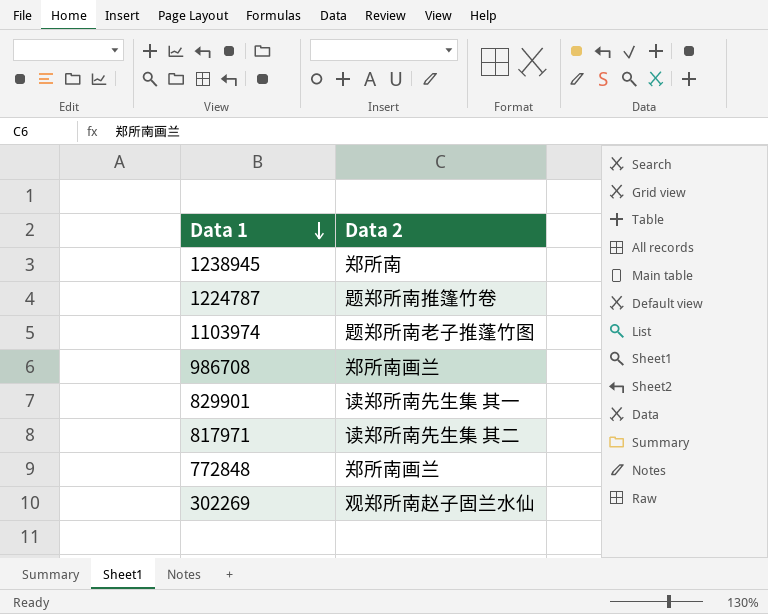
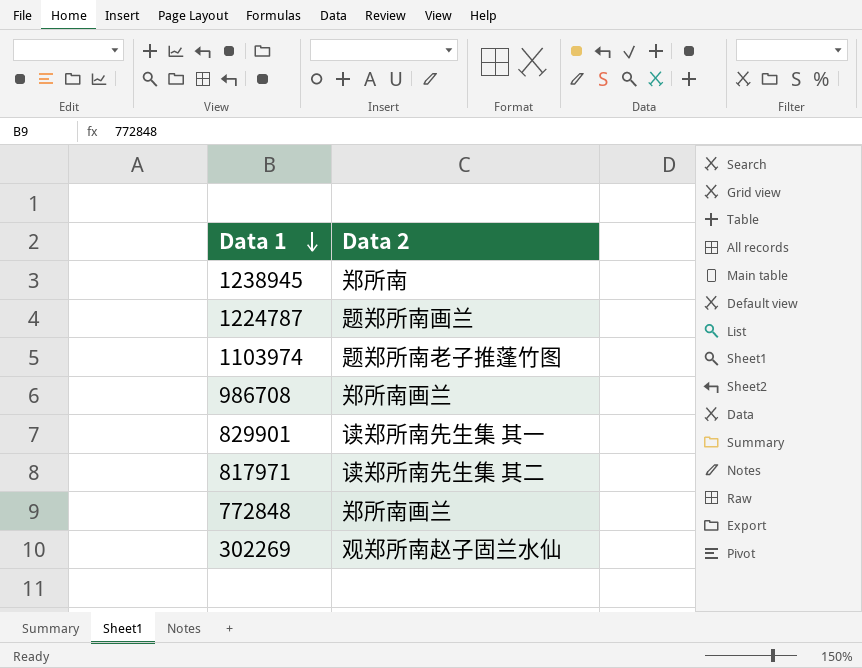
1224787 | Data 2: 题郑所南推篷竹卷 -> 题郑所南画兰

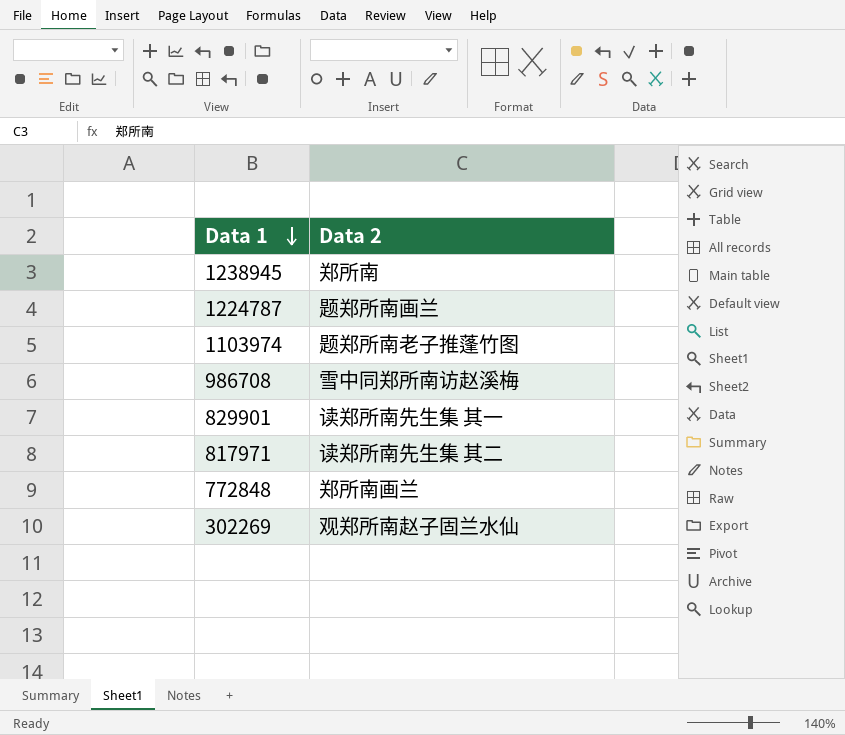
986708 | Data 2: 郑所南画兰 -> 雪中同郑所南访赵溪梅

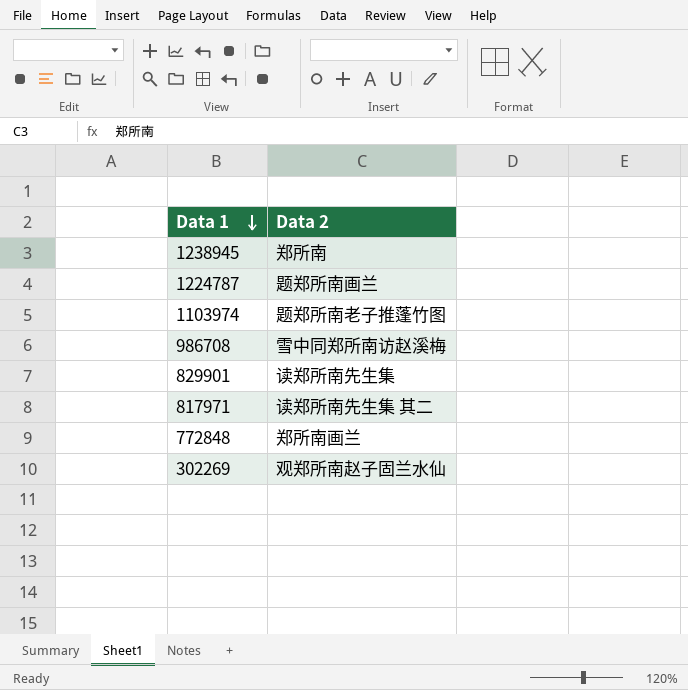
829901 | Data 2: 读郑所南先生集 其一 -> 读郑所南先生集

